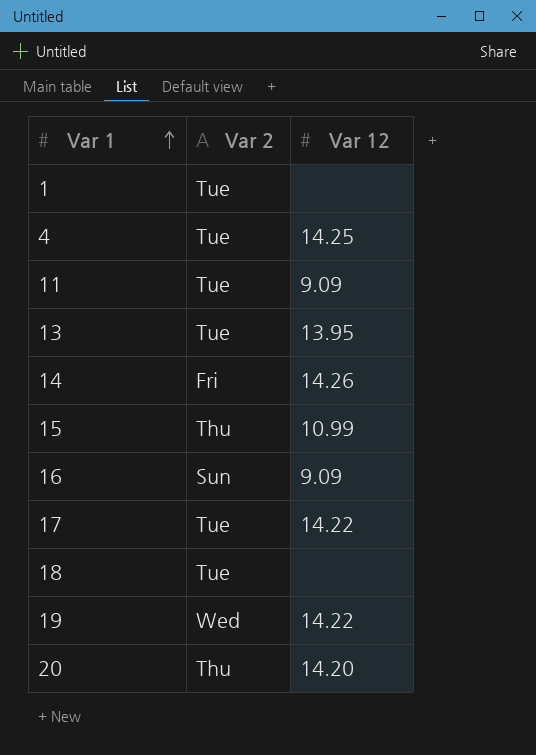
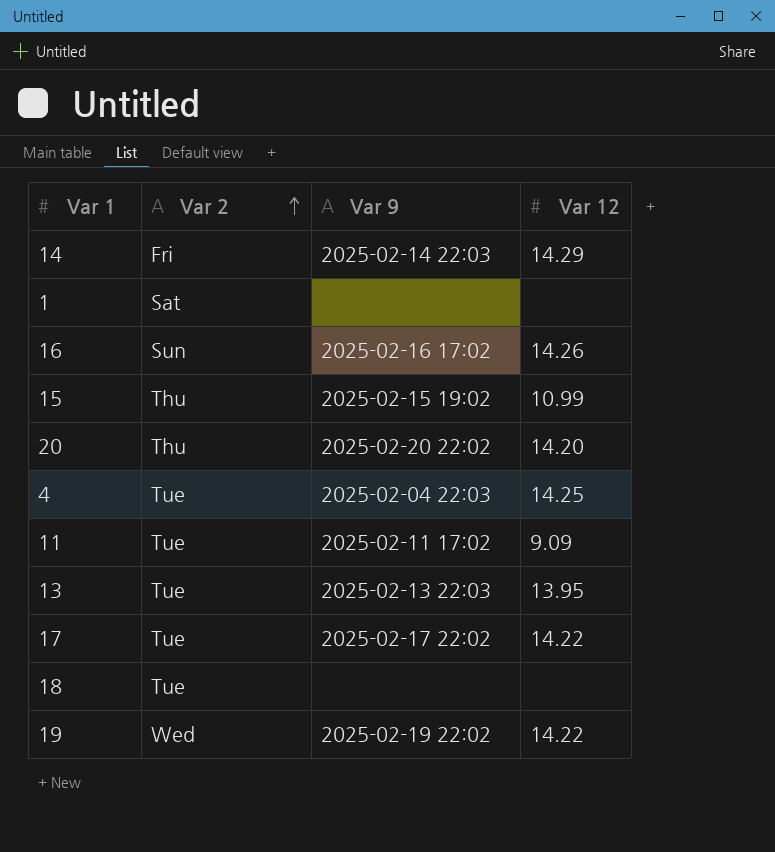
row order: Var 1 ascending -> Var 2 ascending
column Var 9 | position: none -> 3
14 | Var 12: 14.26 -> 14.29
1 | Var 2: Tue -> Sat
16 | Var 12: 9.09 -> 14.26

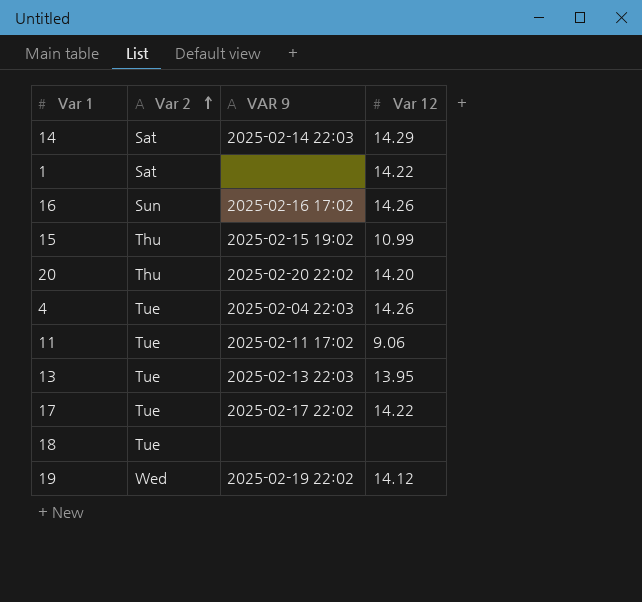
column name: Var 9 -> VAR 9
14 | Var 2: Fri -> Sat
1 | Var 12: none -> 14.22
4 | Var 12: 14.25 -> 14.26
11 | Var 12: 9.09 -> 9.06
19 | Var 12: 14.22 -> 14.12

